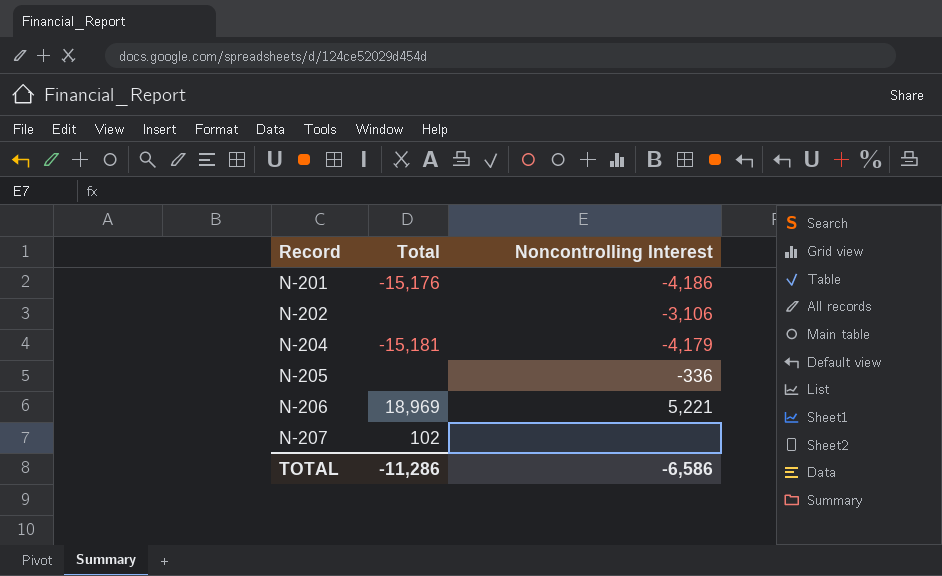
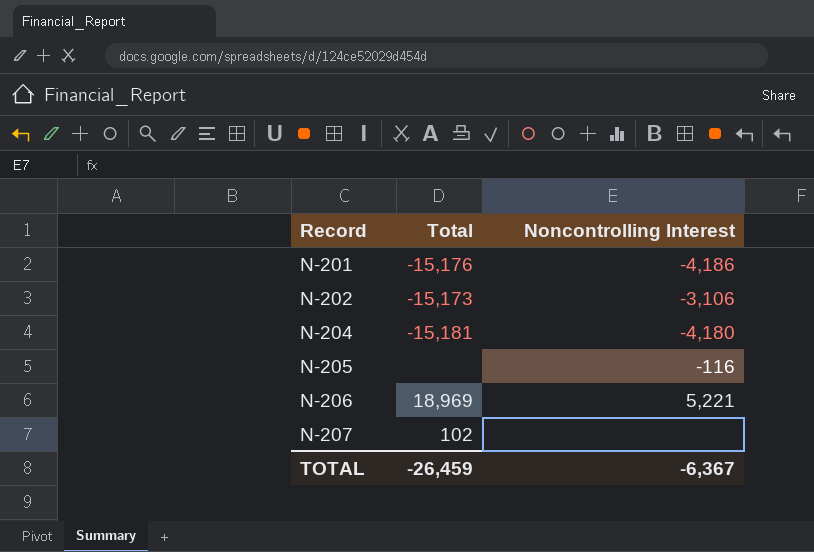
N-202 | Total: none -> -15,173
N-204 | Noncontrolling Interest: -4,179 -> -4,180
N-205 | Noncontrolling Interest: -336 -> -116
TOTAL | Total: -11,286 -> -26,459
TOTAL | Noncontrolling Interest: -6,586 -> -6,367

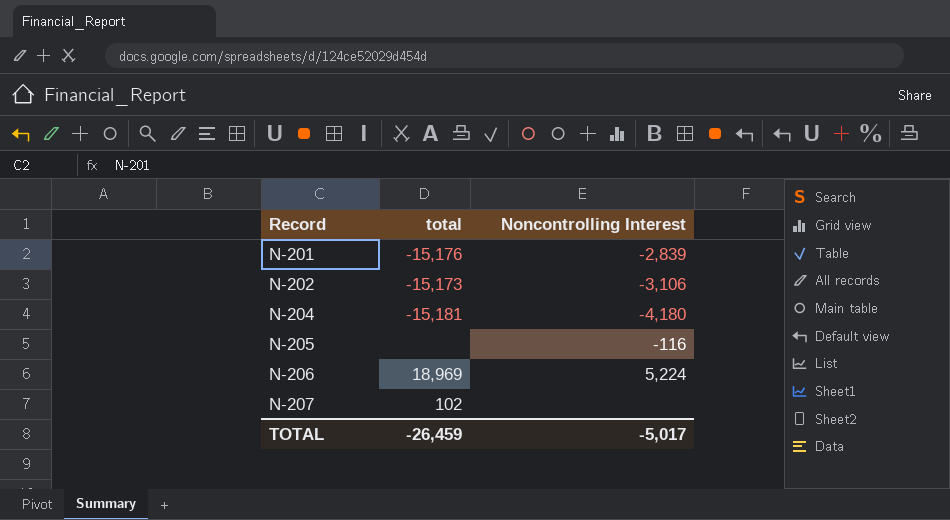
column name: Total -> total
N-201 | Noncontrolling Interest: -4,186 -> -2,839
N-206 | Noncontrolling Interest: 5,221 -> 5,224
TOTAL | Noncontrolling Interest: -6,367 -> -5,017

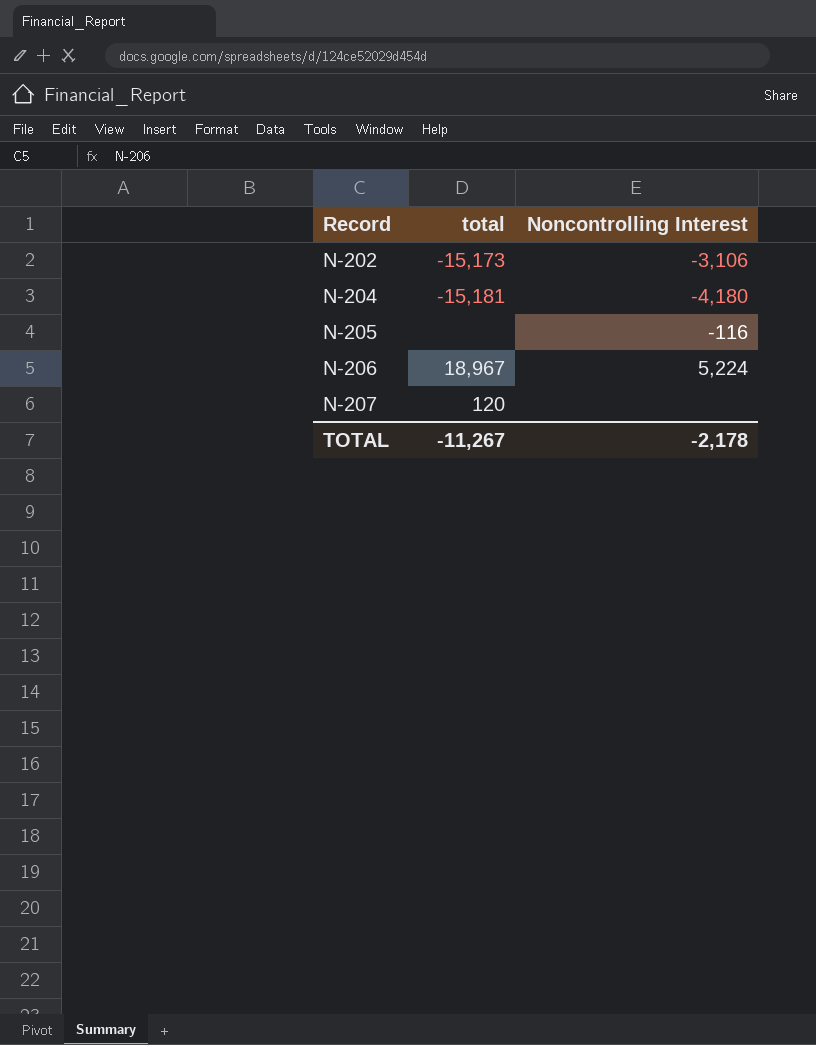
row N-201: -15,176 | -2,839 -> none
N-206 | total: 18,969 -> 18,967
N-207 | total: 102 -> 120
TOTAL | total: -26,459 -> -11,267
TOTAL | Noncontrolling Interest: -5,017 -> -2,178

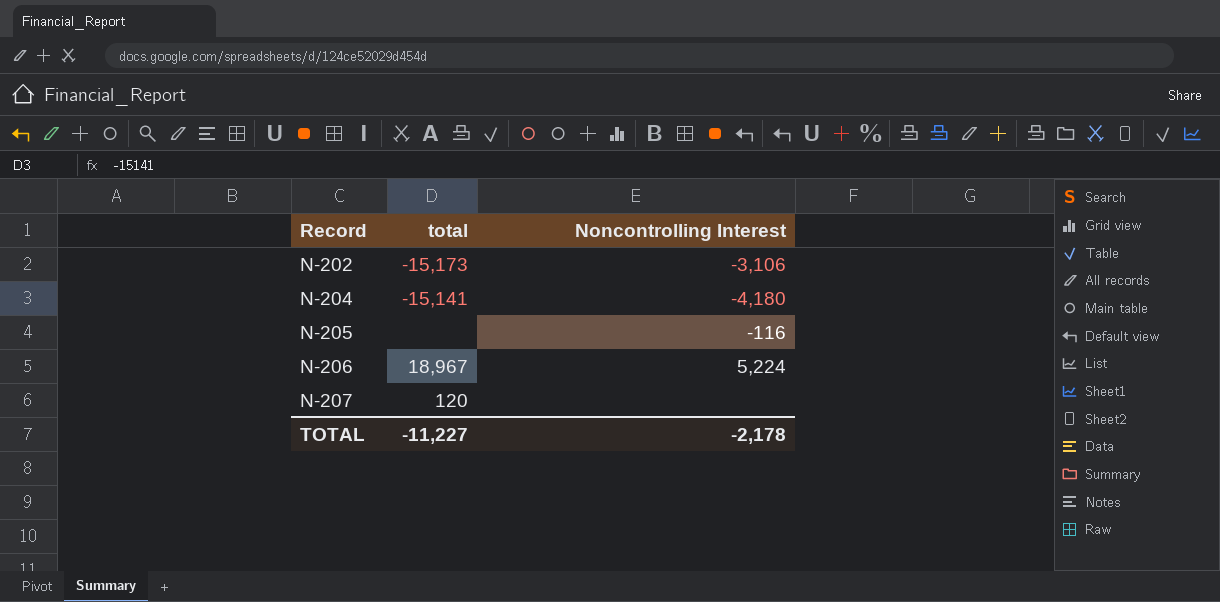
N-204 | total: -15,181 -> -15,141
TOTAL | total: -11,267 -> -11,227

